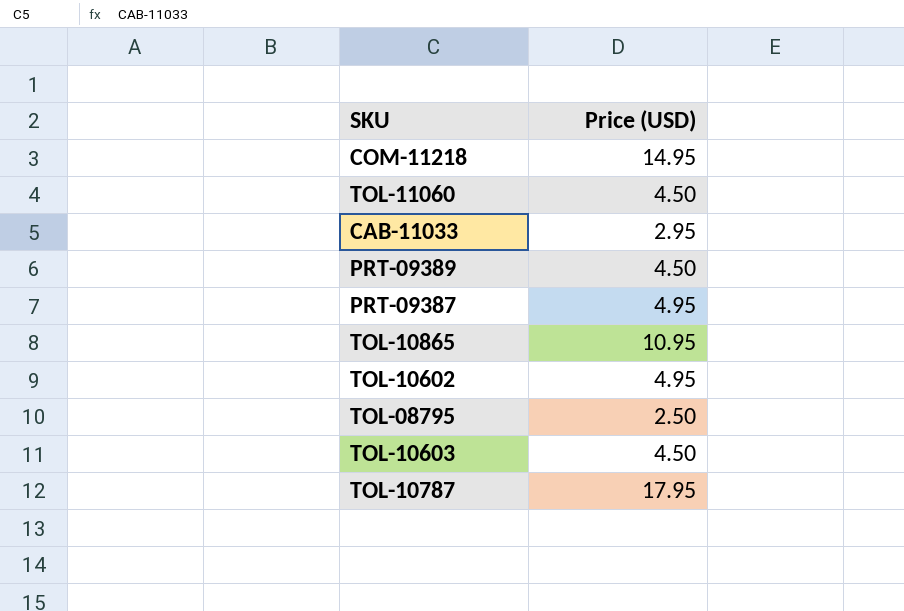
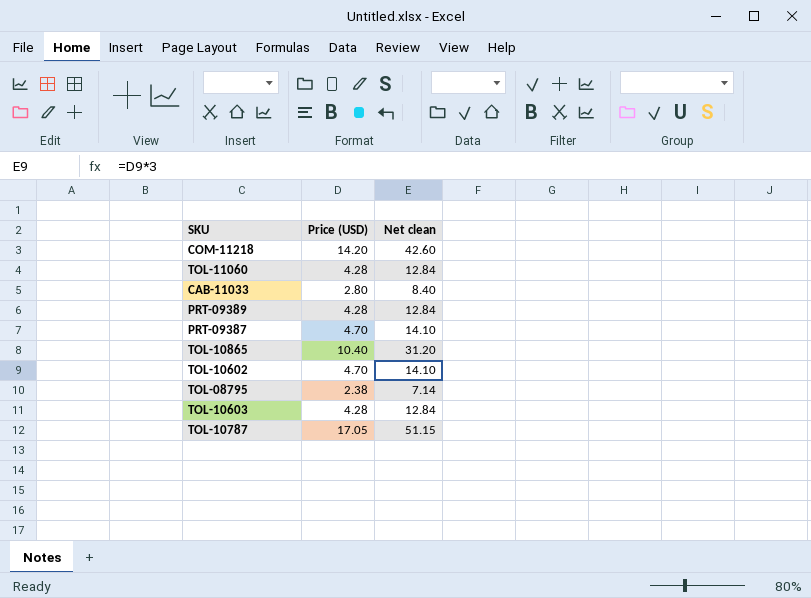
column Net clean | formula: none -> [Price (USD)] * 3
COM-11218 | Price (USD): 14.95 -> 14.20
TOL-11060 | Price (USD): 4.50 -> 4.28
CAB-11033 | Price (USD): 2.95 -> 2.80
PRT-09389 | Price (USD): 4.50 -> 4.28
PRT-09387 | Price (USD): 4.95 -> 4.70
TOL-10865 | Price (USD): 10.95 -> 10.40
TOL-10602 | Price (USD): 4.95 -> 4.70
TOL-08795 | Price (USD): 2.50 -> 2.38
TOL-10603 | Price (USD): 4.50 -> 4.28
TOL-10787 | Price (USD): 17.95 -> 17.05

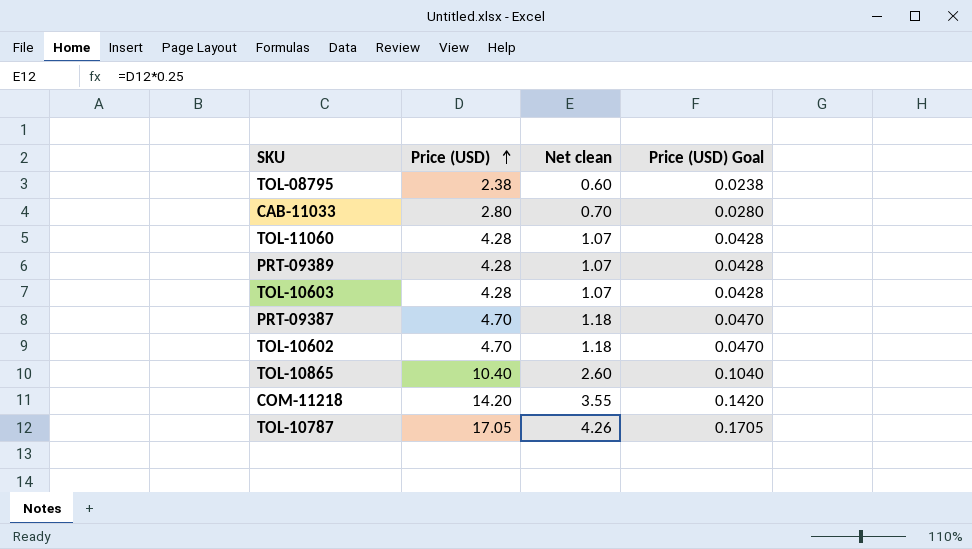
row order: none -> Price (USD) ascending
column Net clean | formula: [Price (USD)] * 3 -> [Price (USD)] * 0.25
column Price (USD) Goal | formula: none -> [Price (USD)] * 0.01

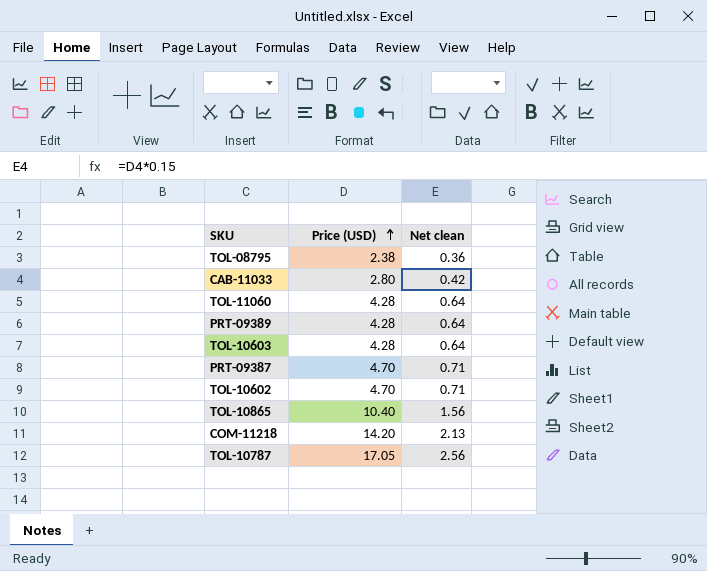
column Price (USD) Goal | formula: [Price (USD)] * 0.01 -> none
column Net clean | formula: [Price (USD)] * 0.25 -> [Price (USD)] * 0.15

